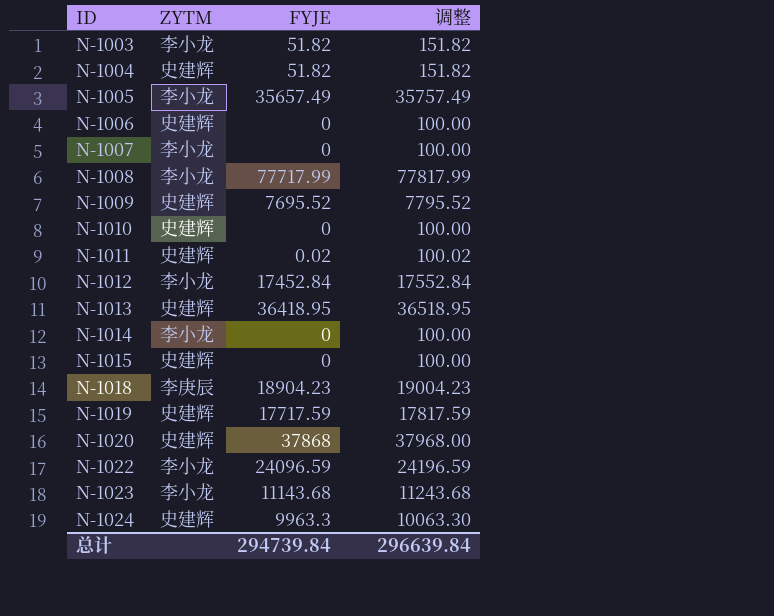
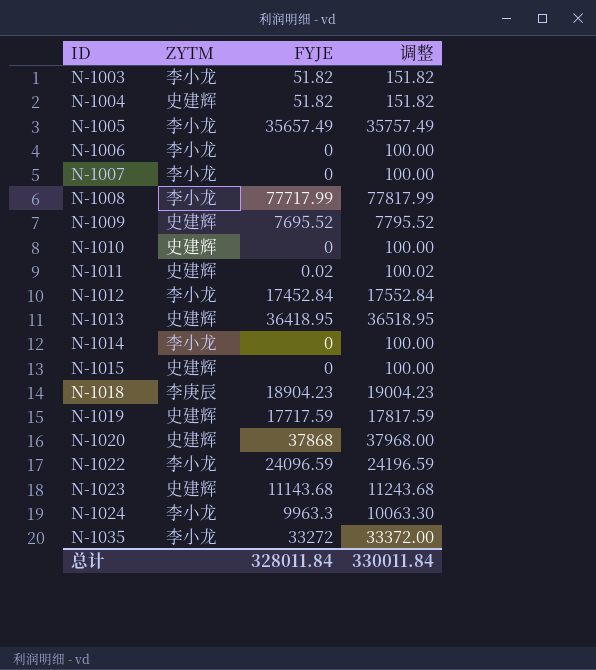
N-1006 | ZYTM: 史建辉 -> 李小龙
N-1023 | ZYTM: 李小龙 -> 史建辉
N-1024 | ZYTM: 史建辉 -> 李小龙
row N-1035: none -> 李小龙 | 33272 | 33372.00
总计 | FYJE: 294739.84 -> 328011.84
总计 | 调整: 296639.84 -> 330011.84

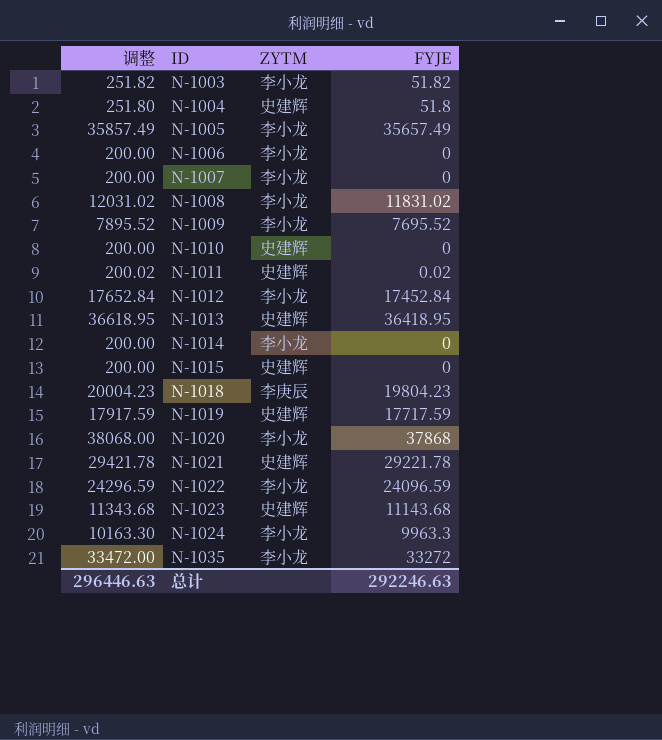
column 调整 | formula: [FYJE] + 100 -> [FYJE] + 200
column 调整 | position: 4 -> 1
N-1004 | FYJE: 51.82 -> 51.8
N-1008 | FYJE: 77717.99 -> 11831.02
N-1009 | ZYTM: 史建辉 -> 李小龙
N-1018 | FYJE: 18904.23 -> 19804.23
N-1020 | ZYTM: 史建辉 -> 李小龙
row N-1021: none -> 29421.78 | 史建辉 | 29221.78
总计 | 调整: 330011.84 -> 296446.63
总计 | FYJE: 328011.84 -> 292246.63

